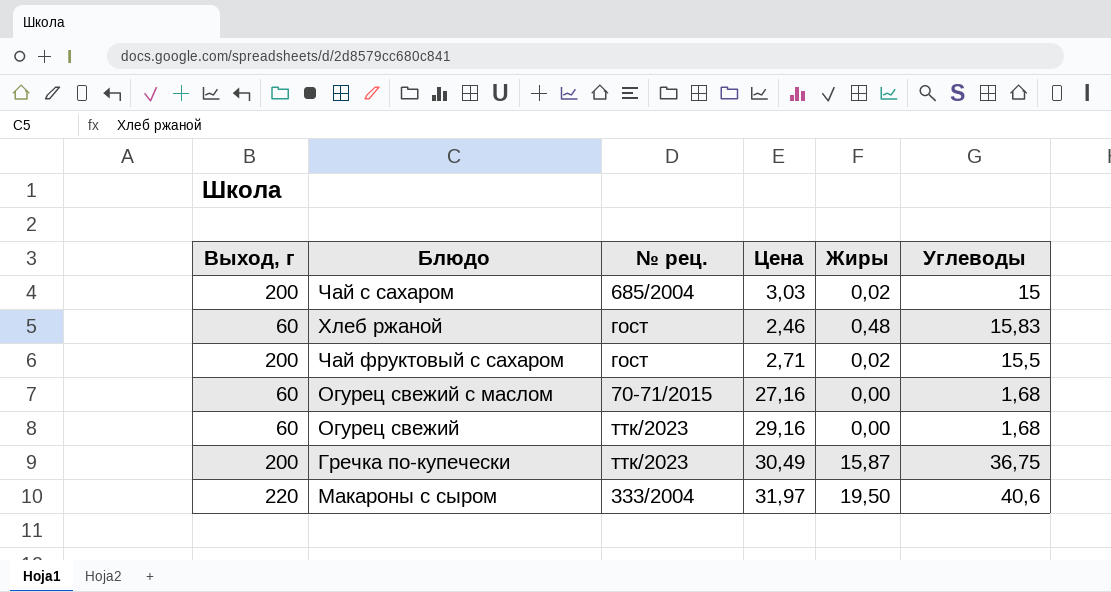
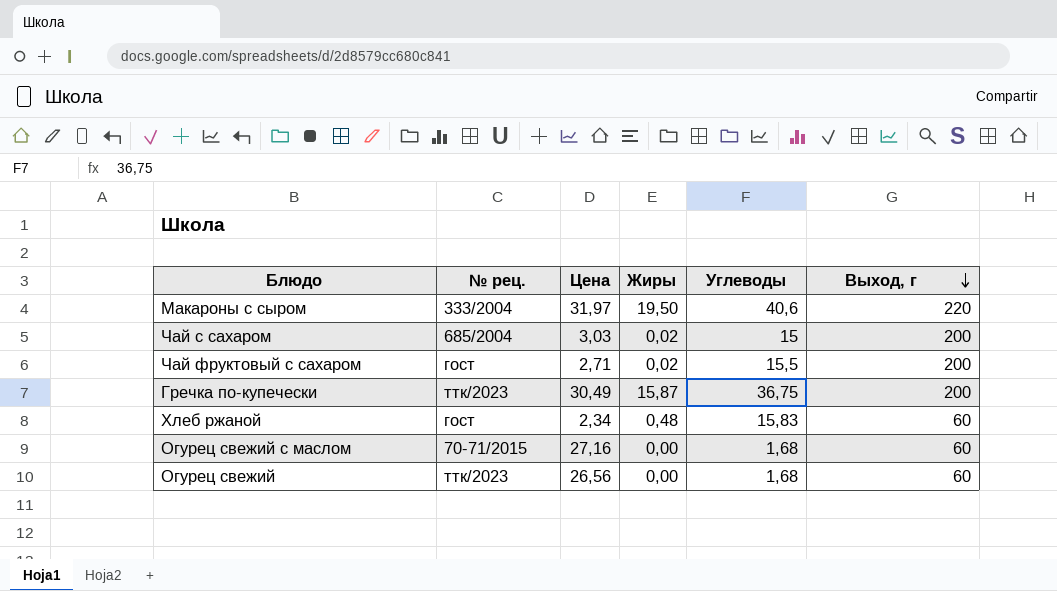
row order: none -> Выход, г descending
column Выход, г | position: 1 -> 6
Хлеб ржаной | Цена: 2,46 -> 2,34
Огурец свежий | Цена: 29,16 -> 26,56

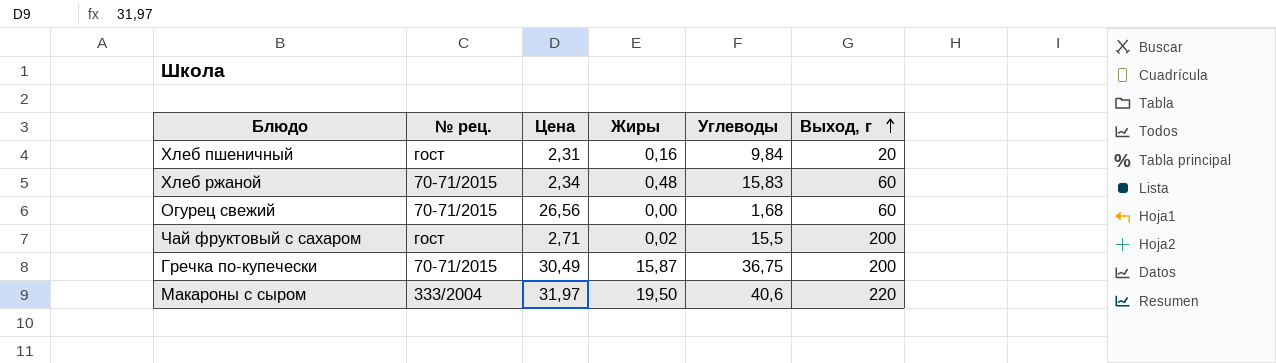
row order: Выход, г descending -> Выход, г ascending
row Чай с сахаром: 685/2004 | 3,03 | 0,02 | 15 | 200 -> none
row Огурец свежий с маслом: 70-71/2015 | 27,16 | 0,00 | 1,68 | 60 -> none
row Хлеб пшеничный: none -> гост | 2,31 | 0,16 | 9,84 | 20
Хлеб ржаной | № рец.: гост -> 70-71/2015
Огурец свежий | № рец.: ттк/2023 -> 70-71/2015
Гречка по-купечески | № рец.: ттк/2023 -> 70-71/2015

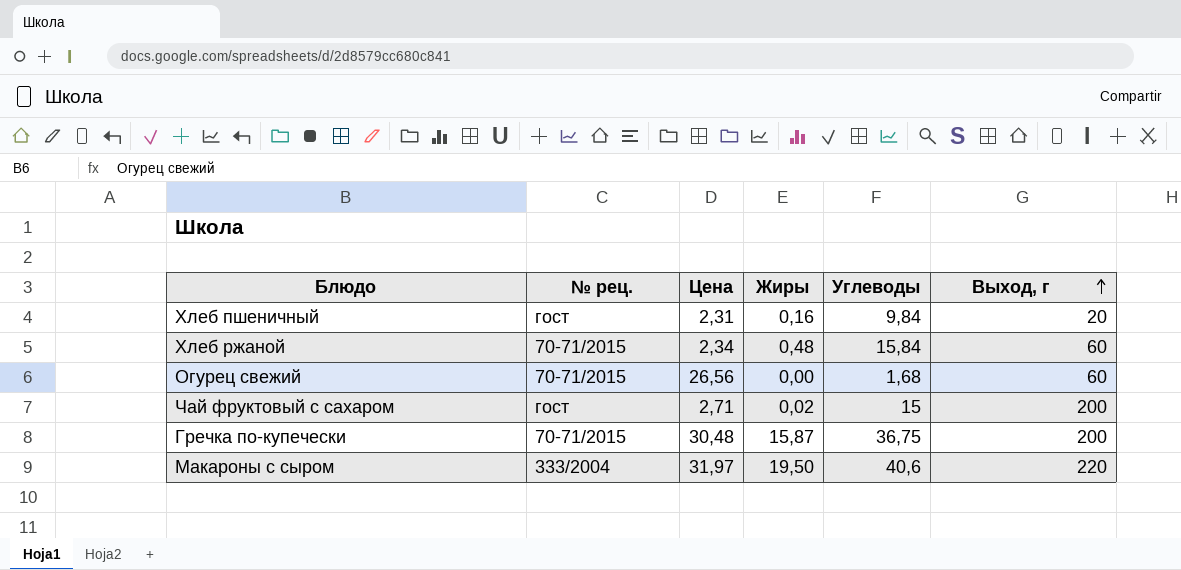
Хлеб ржаной | Углеводы: 15,83 -> 15,84
Чай фруктовый с сахаром | Углеводы: 15,5 -> 15
Гречка по-купечески | Цена: 30,49 -> 30,48

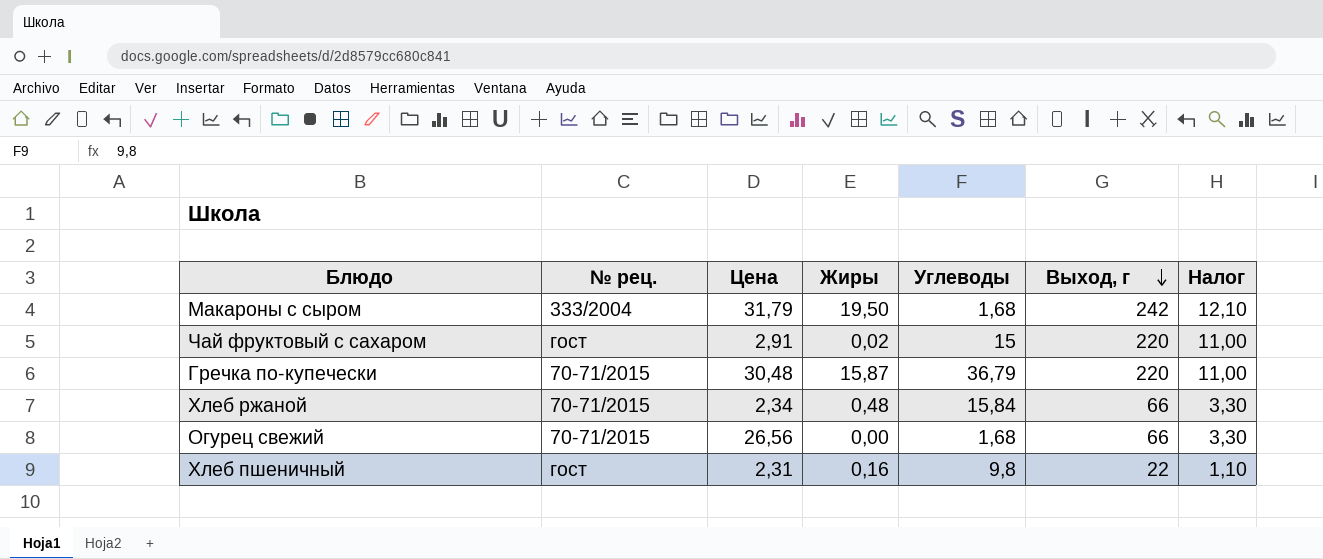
row order: Выход, г ascending -> Выход, г descending
column Налог | formula: none -> [Выход, г] * 0,05
Макароны с сыром | Цена: 31,97 -> 31,79
Макароны с сыром | Углеводы: 40,6 -> 1,68
Макароны с сыром | Выход, г: 220 -> 242
Чай фруктовый с сахаром | Цена: 2,71 -> 2,91
Чай фруктовый с сахаром | Выход, г: 200 -> 220
Гречка по-купечески | Углеводы: 36,75 -> 36,79
Гречка по-купечески | Выход, г: 200 -> 220
Хлеб ржаной | Выход, г: 60 -> 66
Огурец свежий | Выход, г: 60 -> 66
Хлеб пшеничный | Углеводы: 9,84 -> 9,8
Хлеб пшеничный | Выход, г: 20 -> 22

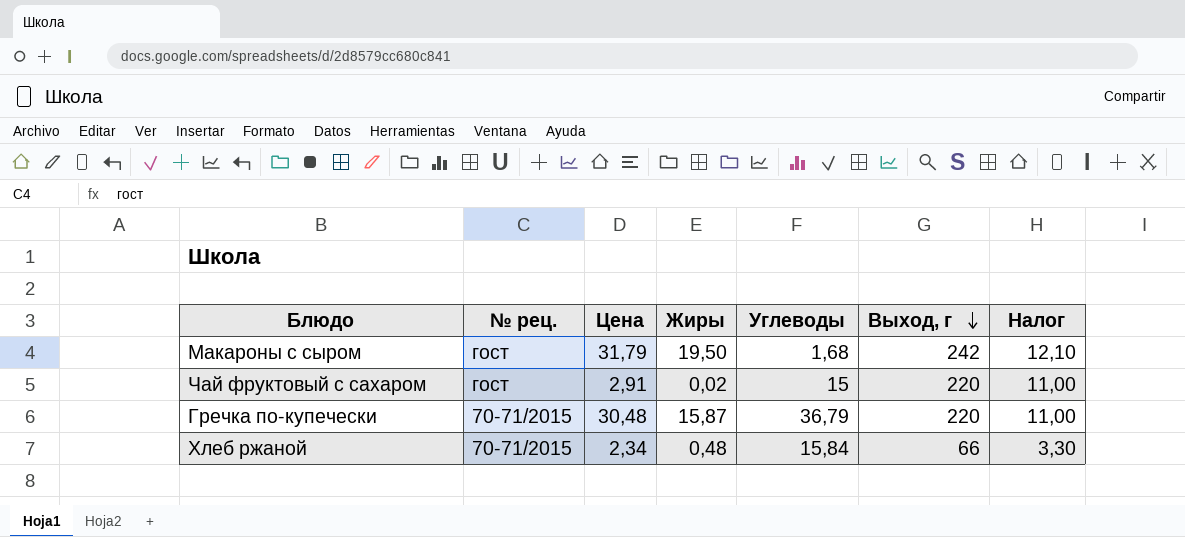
row Огурец свежий: 70-71/2015 | 26,56 | 0,00 | 1,68 | 66 | 3,30 -> none
row Хлеб пшеничный: гост | 2,31 | 0,16 | 9,8 | 22 | 1,10 -> none
Макароны с сыром | № рец.: 333/2004 -> гост

